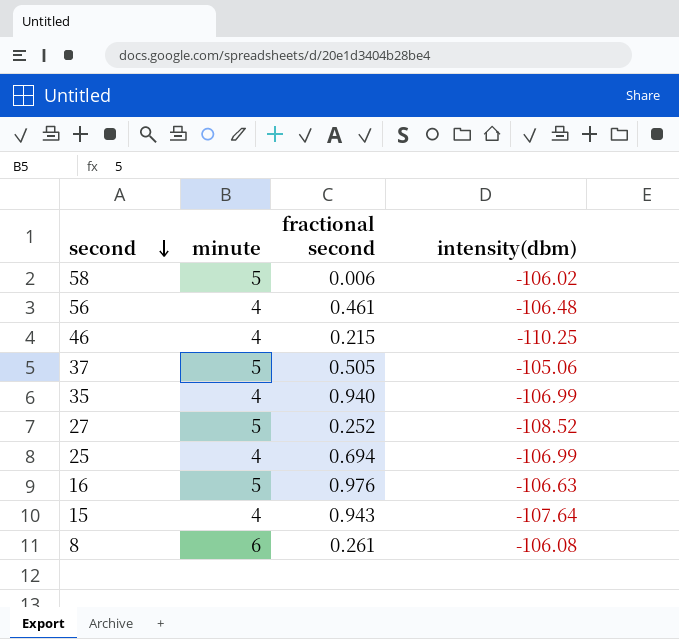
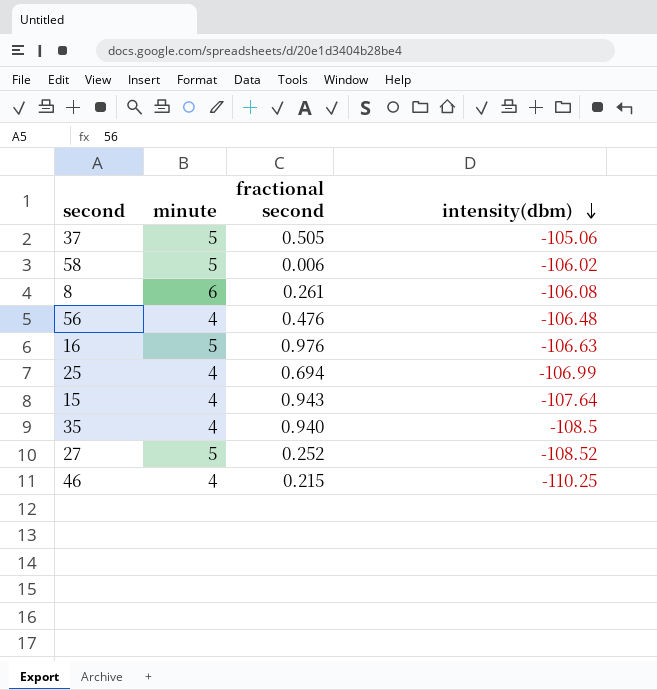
row order: second descending -> intensity(dbm) descending
56 | fractional second: 0.461 -> 0.476
35 | intensity(dbm): -106.99 -> -108.5

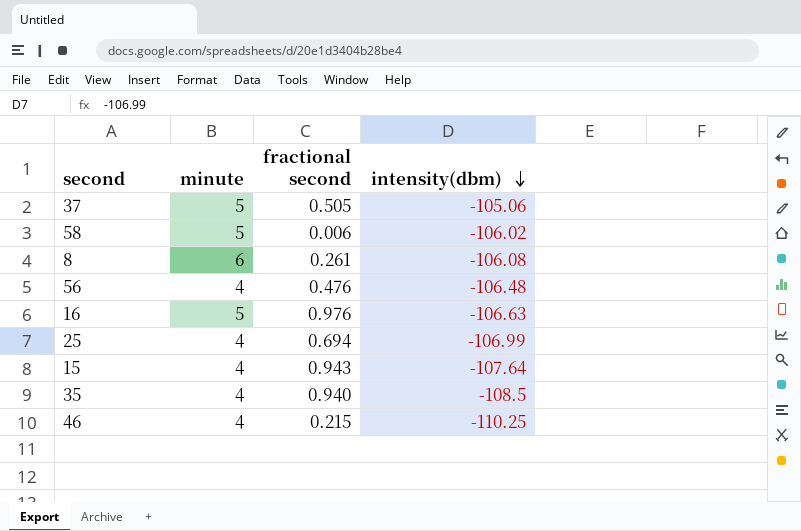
row 27: 5 | 0.252 | -108.52 -> none

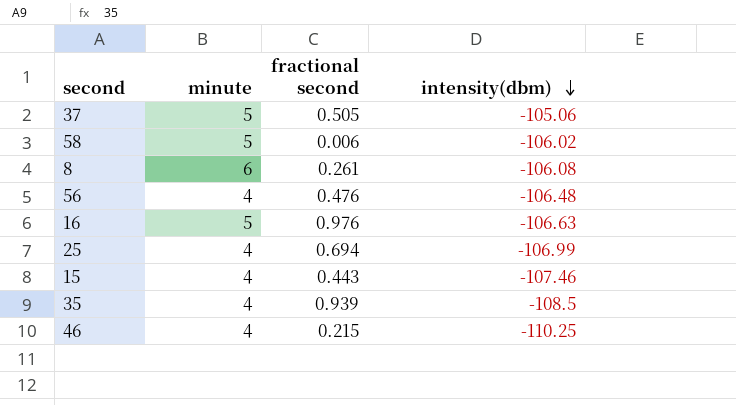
15 | fractional second: 0.943 -> 0.443
15 | intensity(dbm): -107.64 -> -107.46
35 | fractional second: 0.940 -> 0.939

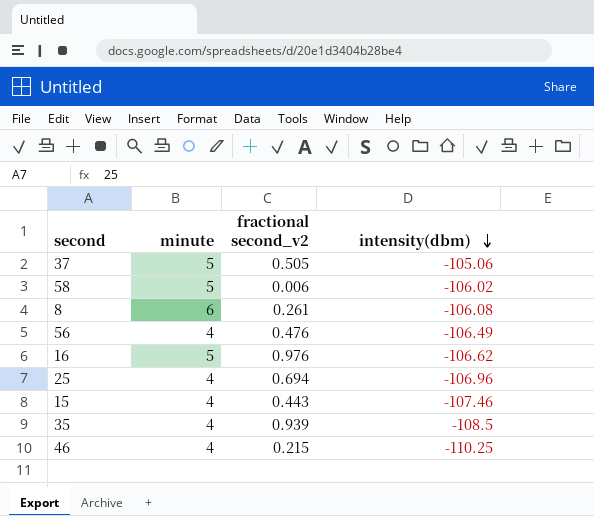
column name: fractional second -> fractional second_v2
56 | intensity(dbm): -106.48 -> -106.49
16 | intensity(dbm): -106.63 -> -106.62
25 | intensity(dbm): -106.99 -> -106.96

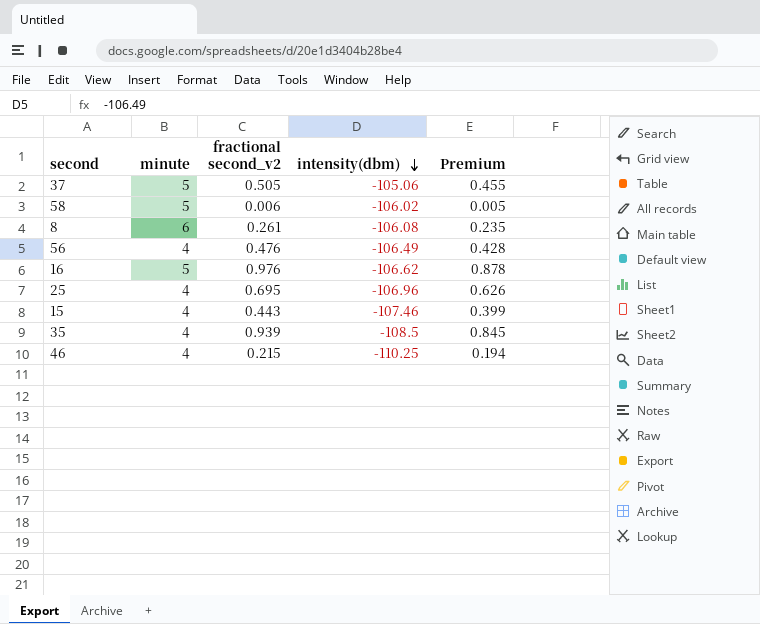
column Premium | formula: none -> [fractional second_v2] * 0.9
25 | fractional second_v2: 0.694 -> 0.695

